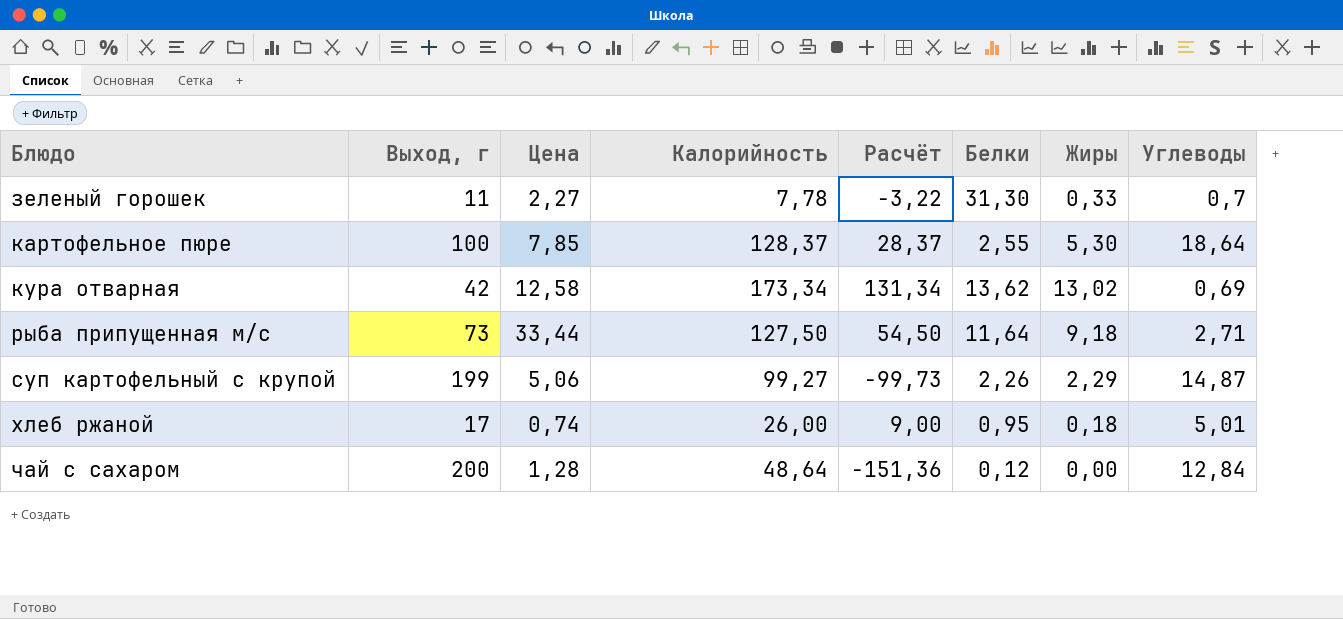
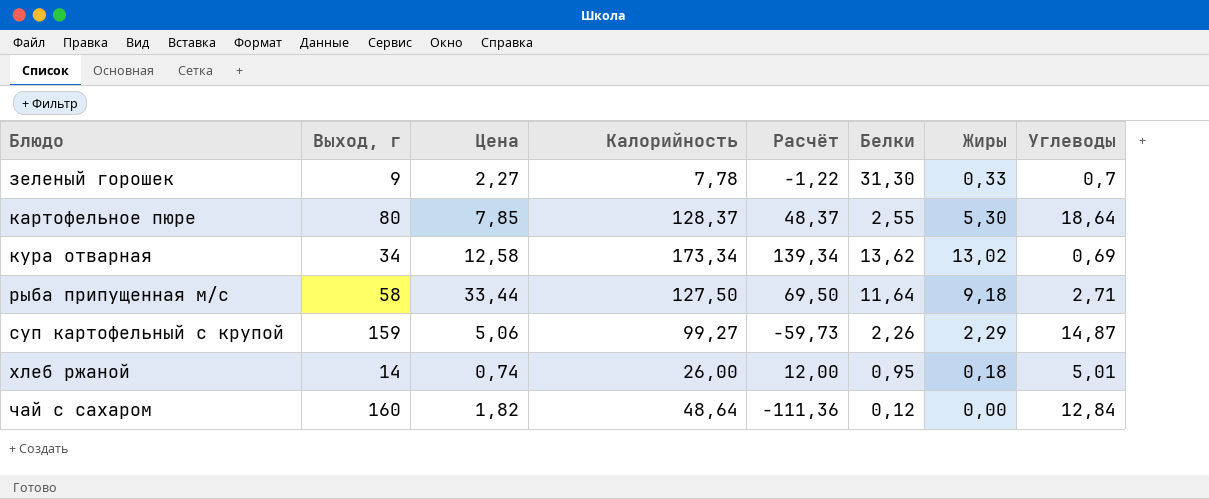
зеленый горошек | Выход, г: 11 -> 9
зеленый горошек | Расчёт: -3,22 -> -1,22
картофельное пюре | Выход, г: 100 -> 80
картофельное пюре | Расчёт: 28,37 -> 48,37
кура отварная | Выход, г: 42 -> 34
кура отварная | Расчёт: 131,34 -> 139,34
рыба припущенная м/с | Выход, г: 73 -> 58
рыба припущенная м/с | Расчёт: 54,50 -> 69,50
суп картофельный с крупой | Выход, г: 199 -> 159
суп картофельный с крупой | Расчёт: -99,73 -> -59,73
хлеб ржаной | Выход, г: 17 -> 14
хлеб ржаной | Расчёт: 9,00 -> 12,00
чай с сахаром | Выход, г: 200 -> 160
чай с сахаром | Цена: 1,28 -> 1,82
чай с сахаром | Расчёт: -151,36 -> -111,36

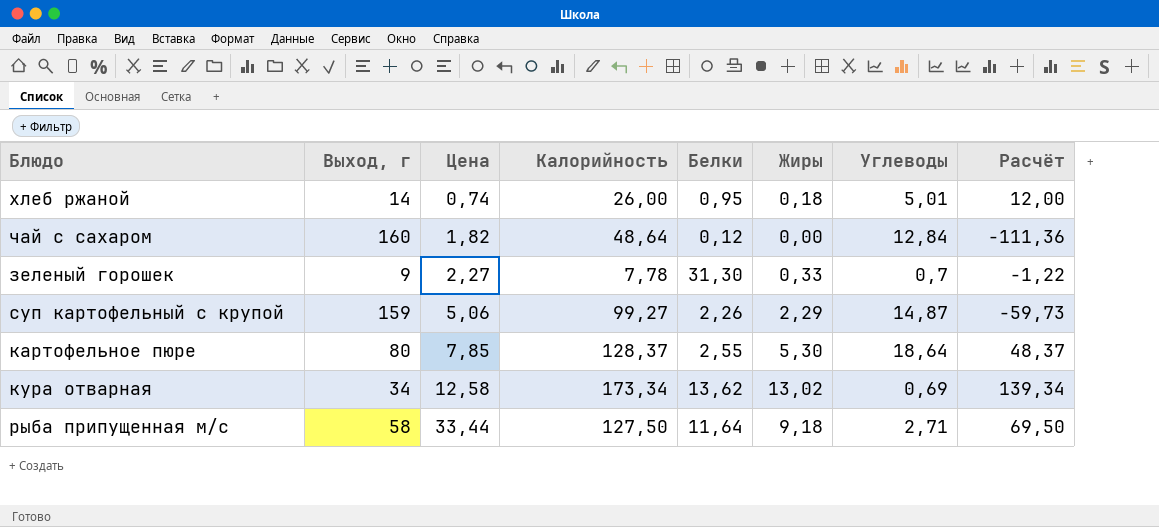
row order: Блюдо ascending -> Цена ascending
column Расчёт | position: 5 -> 8

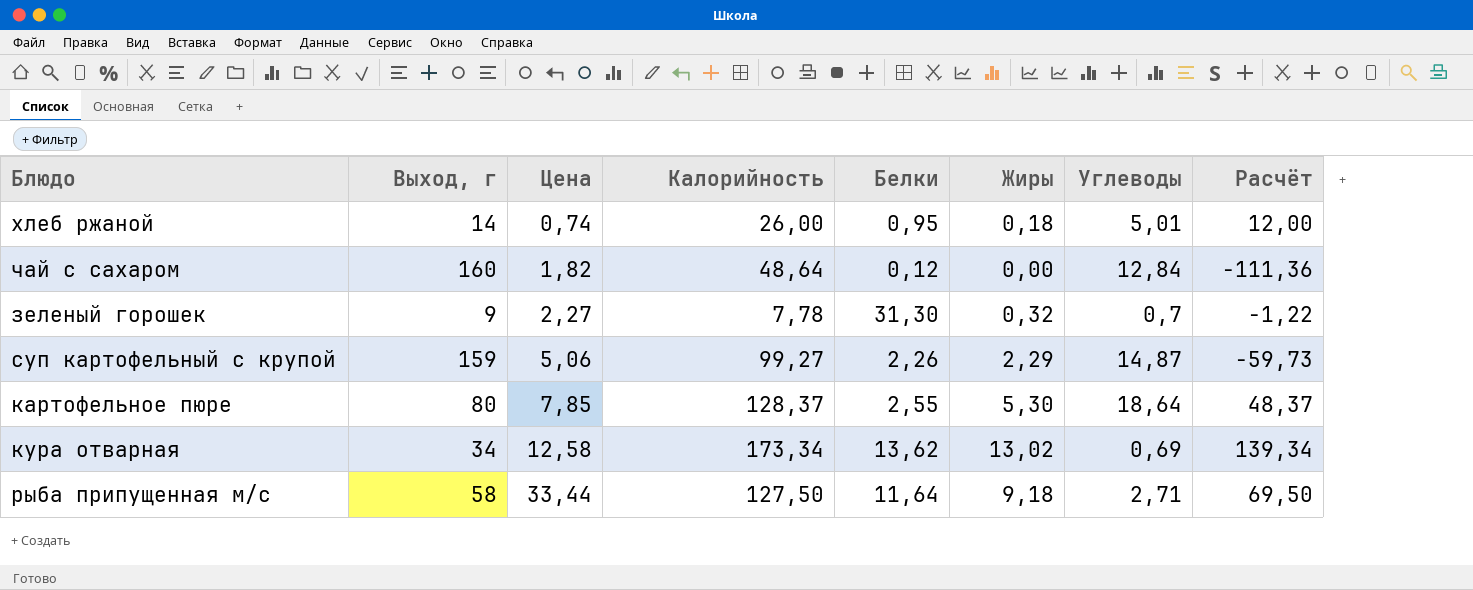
зеленый горошек | Жиры: 0,33 -> 0,32

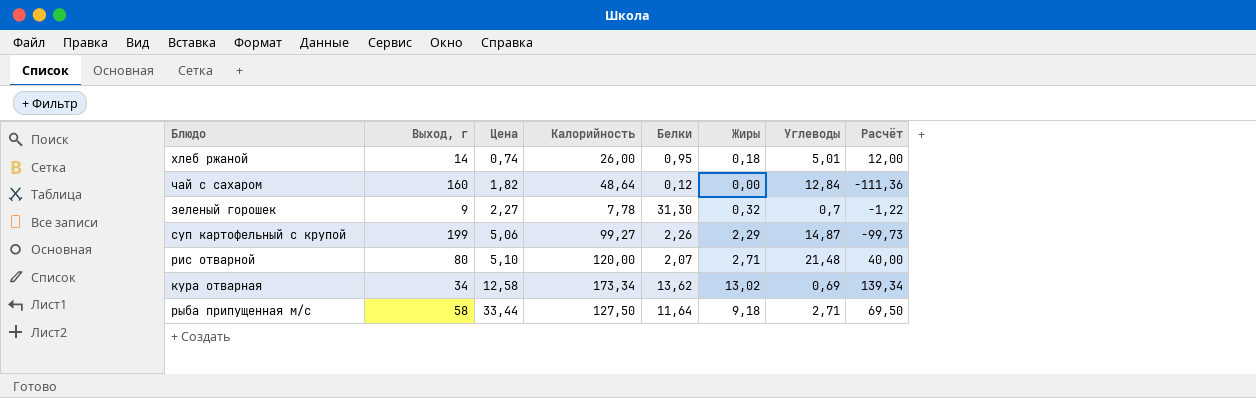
row картофельное пюре: 80 | 7,85 | 128,37 | 2,55 | 5,30 | 18,64 | 48,37 -> none
суп картофельный с крупой | Выход, г: 159 -> 199
суп картофельный с крупой | Расчёт: -59,73 -> -99,73
row рис отварной: none -> 80 | 5,10 | 120,00 | 2,07 | 2,71 | 21,48 | 40,00

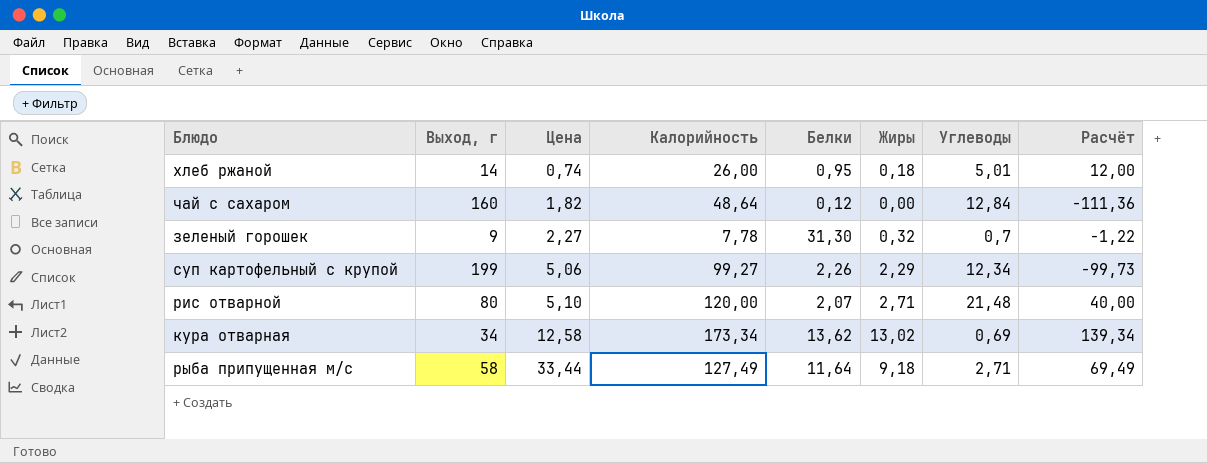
суп картофельный с крупой | Углеводы: 14,87 -> 12,34
рыба припущенная м/с | Калорийность: 127,50 -> 127,49
рыба припущенная м/с | Расчёт: 69,50 -> 69,49

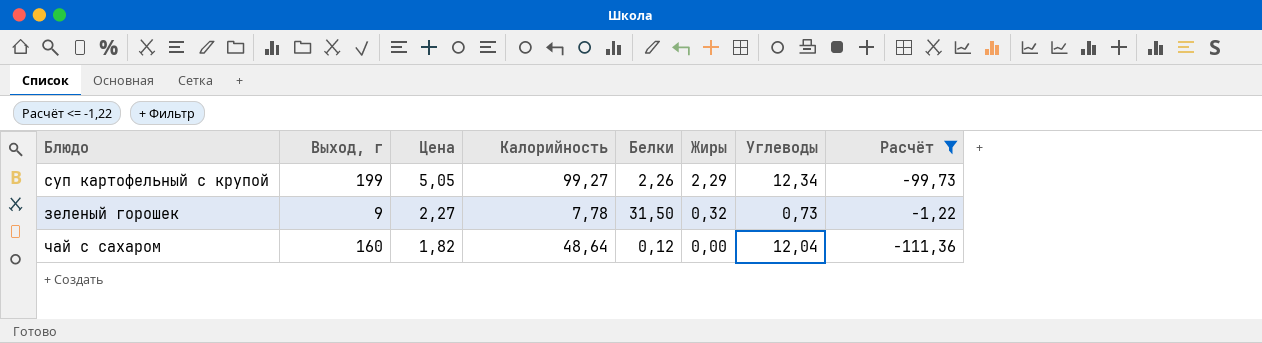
filter: none -> Расчёт <= -1,22
row order: Цена ascending -> Цена descending
суп картофельный с крупой | Цена: 5,06 -> 5,05
зеленый горошек | Белки: 31,30 -> 31,50
зеленый горошек | Углеводы: 0,7 -> 0,73
чай с сахаром | Углеводы: 12,84 -> 12,04

